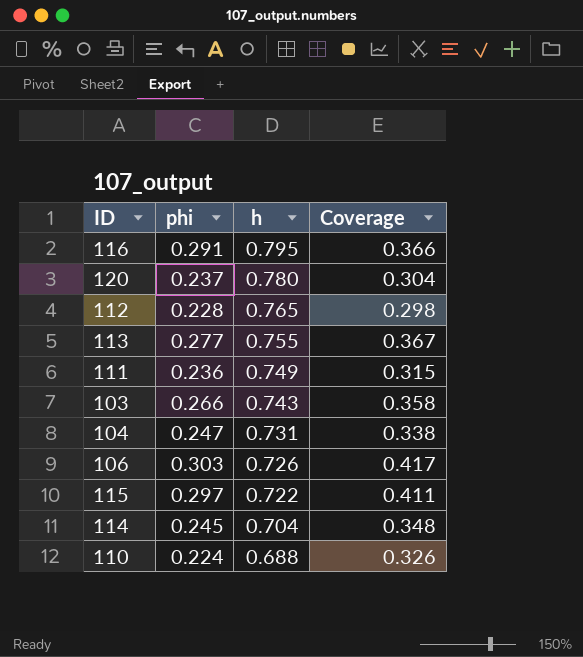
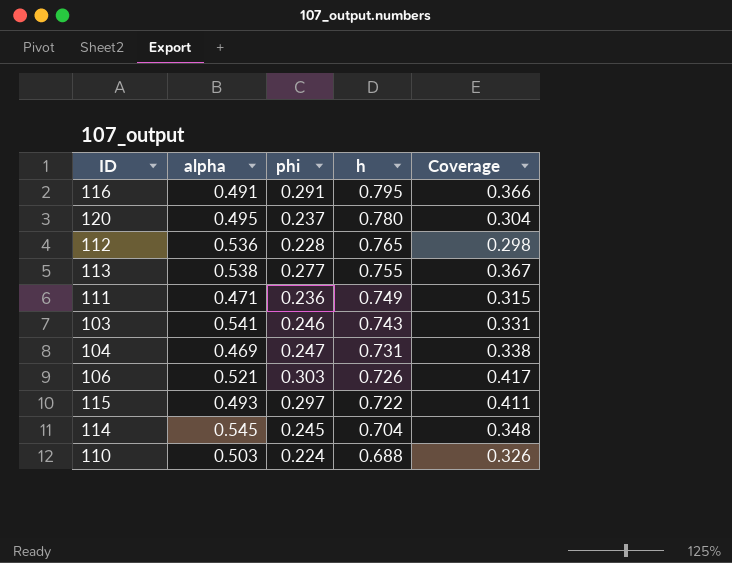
column alpha | position: none -> 2
103 | phi: 0.266 -> 0.246
103 | Coverage: 0.358 -> 0.331

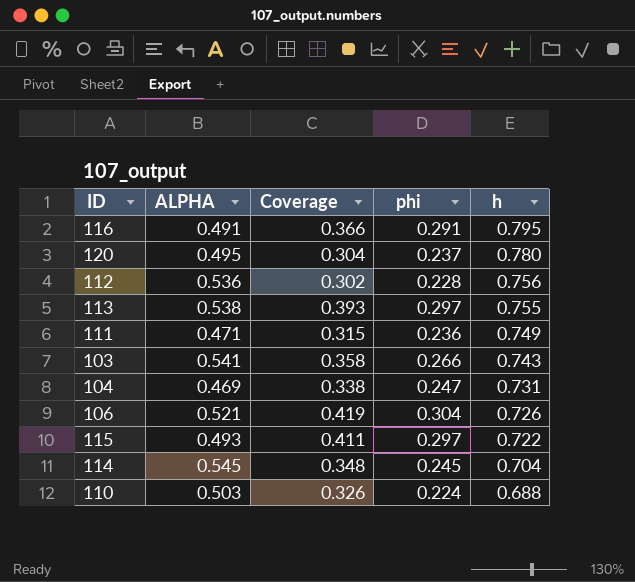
column name: alpha -> ALPHA
column Coverage | position: 5 -> 3
112 | Coverage: 0.298 -> 0.302
112 | h: 0.765 -> 0.756
113 | Coverage: 0.367 -> 0.393
113 | phi: 0.277 -> 0.297
103 | Coverage: 0.331 -> 0.358
103 | phi: 0.246 -> 0.266
106 | Coverage: 0.417 -> 0.419
106 | phi: 0.303 -> 0.304

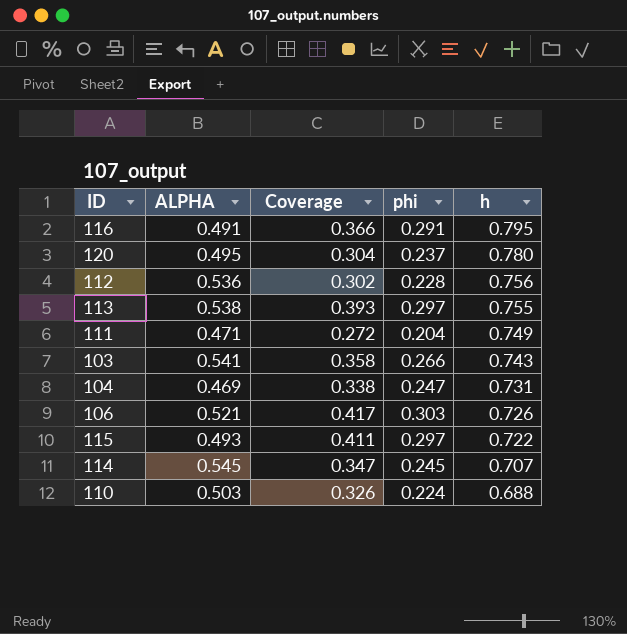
111 | Coverage: 0.315 -> 0.272
111 | phi: 0.236 -> 0.204
106 | Coverage: 0.419 -> 0.417
106 | phi: 0.304 -> 0.303
114 | Coverage: 0.348 -> 0.347
114 | h: 0.704 -> 0.707

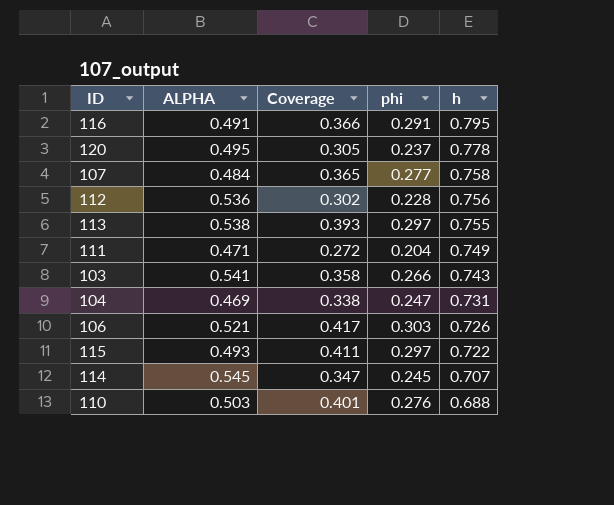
120 | Coverage: 0.304 -> 0.305
120 | h: 0.780 -> 0.778
row 107: none -> 0.484 | 0.365 | 0.277 | 0.758
110 | Coverage: 0.326 -> 0.401
110 | phi: 0.224 -> 0.276

